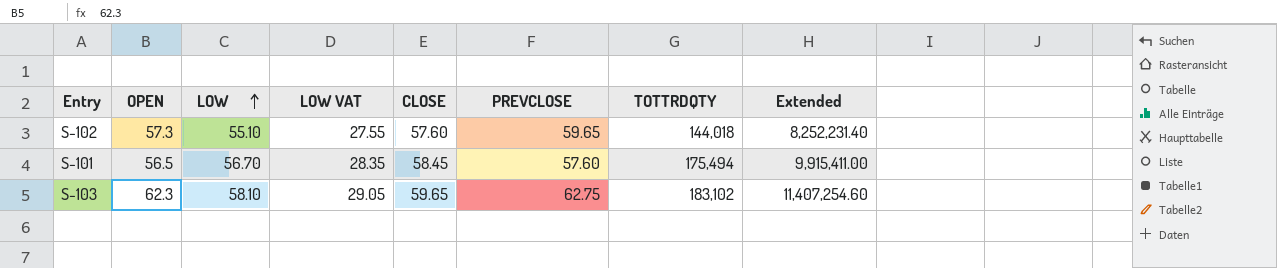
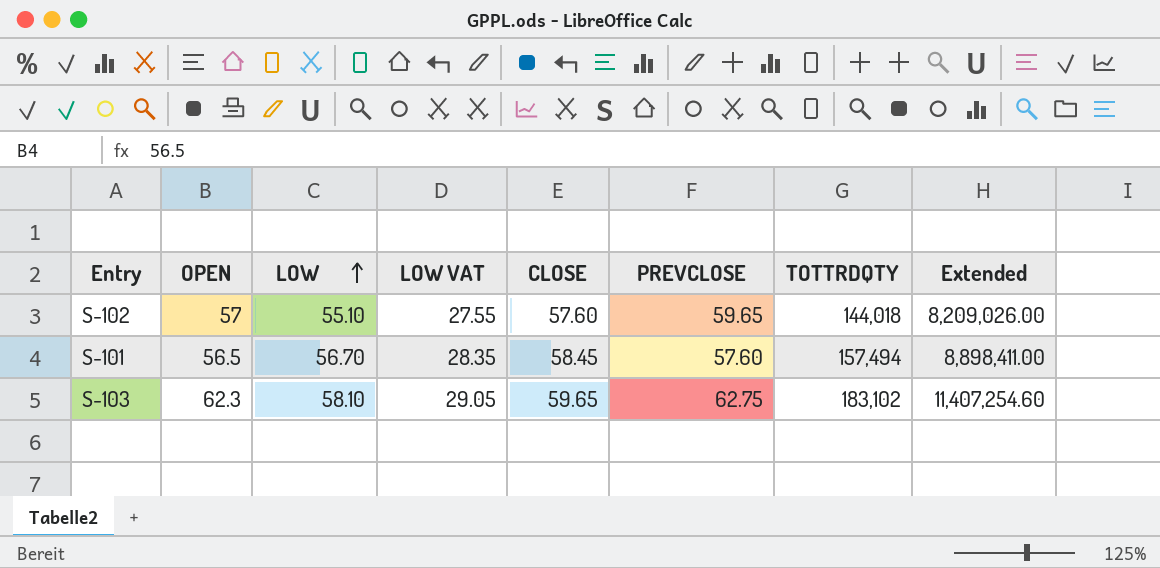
S-102 | OPEN: 57.3 -> 57
S-102 | Extended: 8,252,231.40 -> 8,209,026.00
S-101 | TOTTRDQTY: 175,494 -> 157,494
S-101 | Extended: 9,915,411.00 -> 8,898,411.00

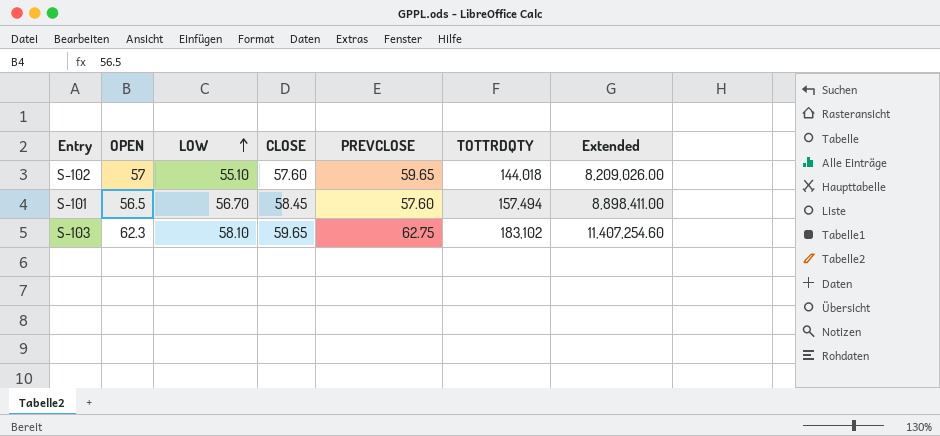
column LOW VAT | formula: [LOW] * 0.5 -> none

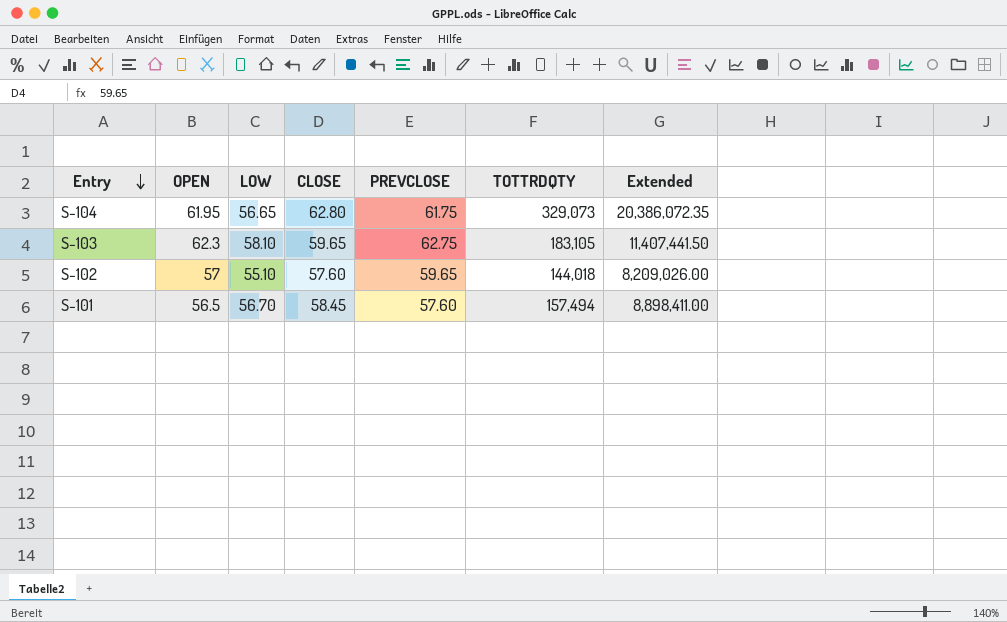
row order: LOW ascending -> Entry descending
row S-104: none -> 61.95 | 56.65 | 62.80 | 61.75 | 329,073 | 20,386,072.35
S-103 | TOTTRDQTY: 183,102 -> 183,105
S-103 | Extended: 11,407,254.60 -> 11,407,441.50

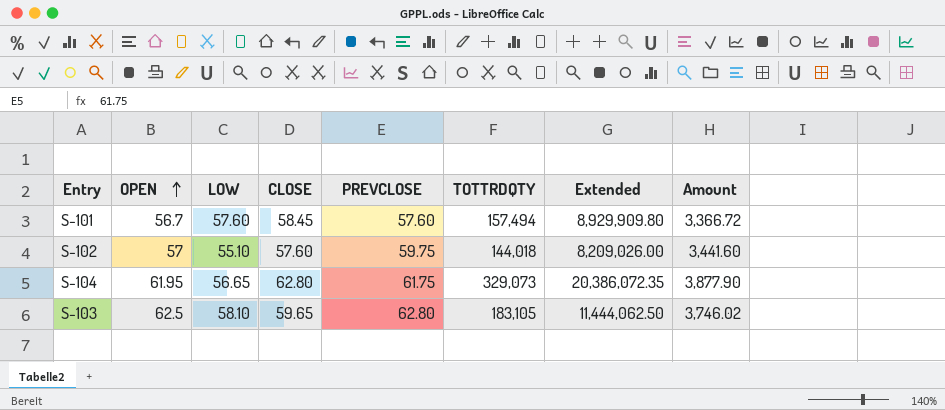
row order: Entry descending -> OPEN ascending
column Amount | formula: none -> [CLOSE] * [PREVCLOSE]
S-101 | OPEN: 56.5 -> 56.7
S-101 | LOW: 56.70 -> 57.60
S-101 | Extended: 8,898,411.00 -> 8,929,909.80
S-102 | PREVCLOSE: 59.65 -> 59.75
S-103 | OPEN: 62.3 -> 62.5
S-103 | PREVCLOSE: 62.75 -> 62.80
S-103 | Extended: 11,407,441.50 -> 11,444,062.50

